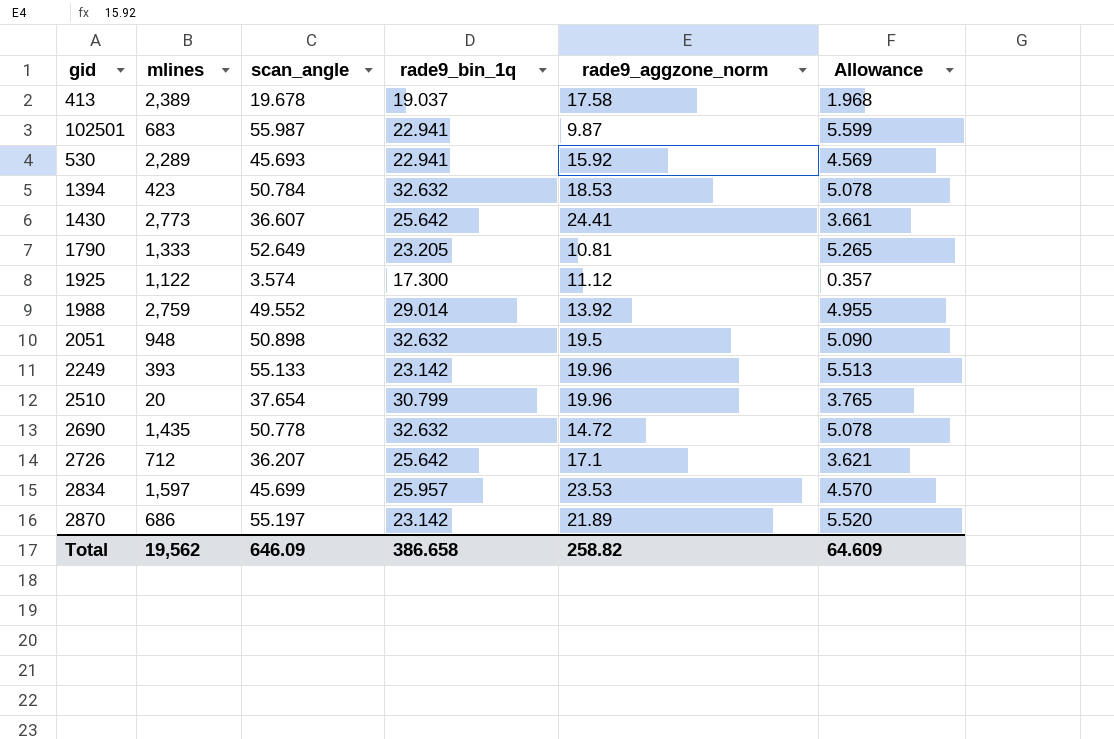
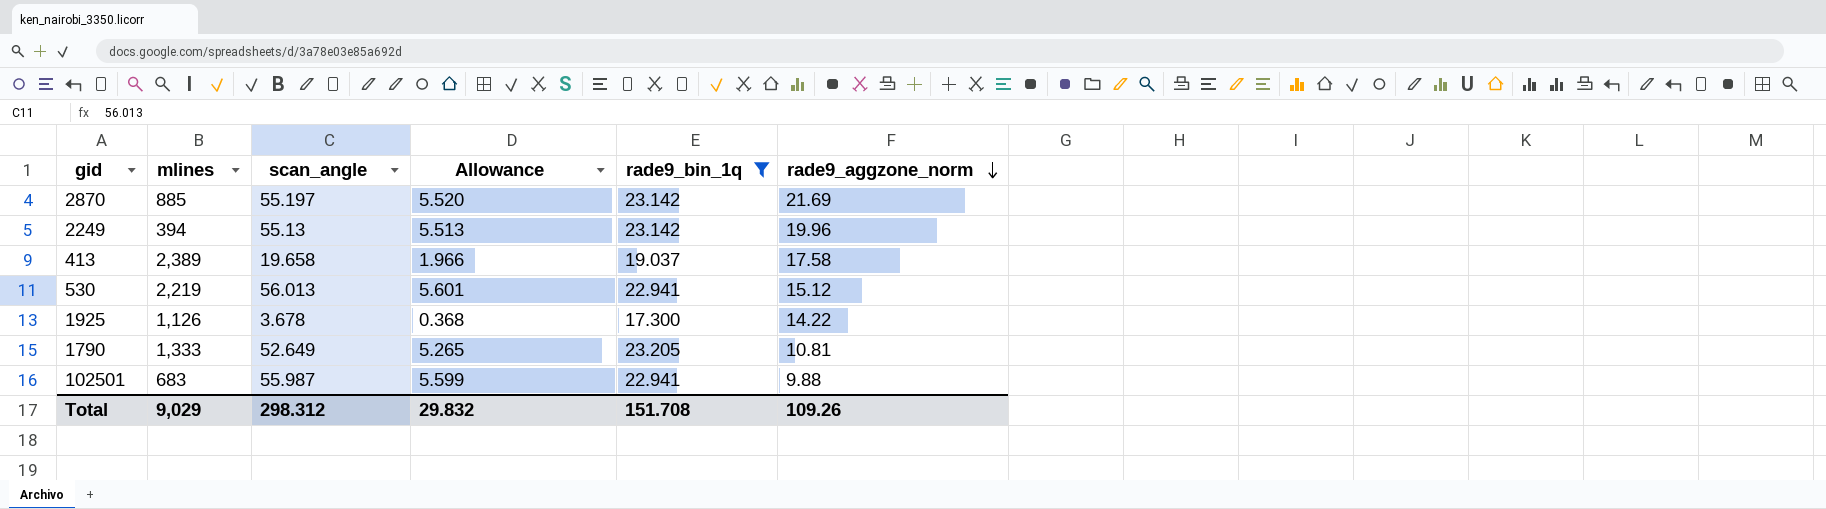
filter: none -> rade9_bin_1q <= 23.205
row order: none -> rade9_aggzone_norm descending
column Allowance | position: 6 -> 4
2870 | mlines: 686 -> 885
2870 | rade9_aggzone_norm: 21.89 -> 21.69
2249 | mlines: 393 -> 394
2249 | scan_angle: 55.133 -> 55.13
413 | scan_angle: 19.678 -> 19.658
413 | Allowance: 1.968 -> 1.966
530 | mlines: 2,289 -> 2,219
530 | scan_angle: 45.693 -> 56.013
530 | Allowance: 4.569 -> 5.601
530 | rade9_aggzone_norm: 15.92 -> 15.12
1925 | mlines: 1,122 -> 1,126
1925 | scan_angle: 3.574 -> 3.678
1925 | Allowance: 0.357 -> 0.368
1925 | rade9_aggzone_norm: 11.12 -> 14.22
102501 | rade9_aggzone_norm: 9.87 -> 9.88
Total | mlines: 19,562 -> 9,029
Total | scan_angle: 646.09 -> 298.312
Total | Allowance: 64.609 -> 29.832
Total | rade9_bin_1q: 386.658 -> 151.708
Total | rade9_aggzone_norm: 258.82 -> 109.26

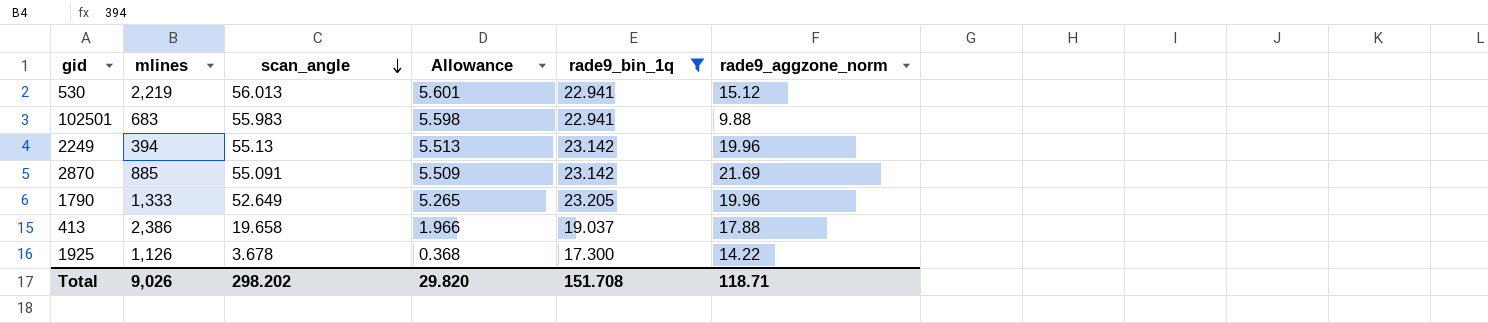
row order: rade9_aggzone_norm descending -> scan_angle descending
102501 | scan_angle: 55.987 -> 55.983
102501 | Allowance: 5.599 -> 5.598
2870 | scan_angle: 55.197 -> 55.091
2870 | Allowance: 5.520 -> 5.509
1790 | rade9_aggzone_norm: 10.81 -> 19.96
413 | mlines: 2,389 -> 2,386
413 | rade9_aggzone_norm: 17.58 -> 17.88
Total | mlines: 9,029 -> 9,026
Total | scan_angle: 298.312 -> 298.202
Total | Allowance: 29.832 -> 29.820
Total | rade9_aggzone_norm: 109.26 -> 118.71

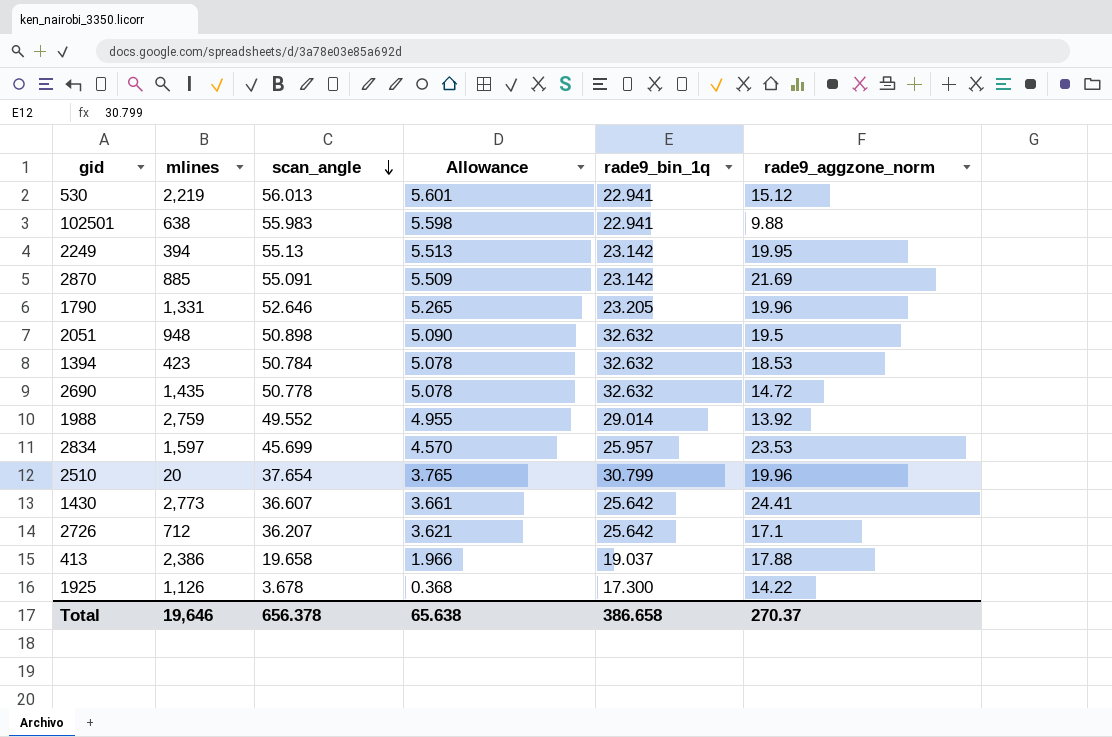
filter: rade9_bin_1q <= 23.205 -> none
102501 | mlines: 683 -> 638
2249 | rade9_aggzone_norm: 19.96 -> 19.95
1790 | mlines: 1,333 -> 1,331
1790 | scan_angle: 52.649 -> 52.646
Total | mlines: 9,026 -> 19,646
Total | scan_angle: 298.202 -> 656.378
Total | Allowance: 29.820 -> 65.638
Total | rade9_bin_1q: 151.708 -> 386.658
Total | rade9_aggzone_norm: 118.71 -> 270.37

